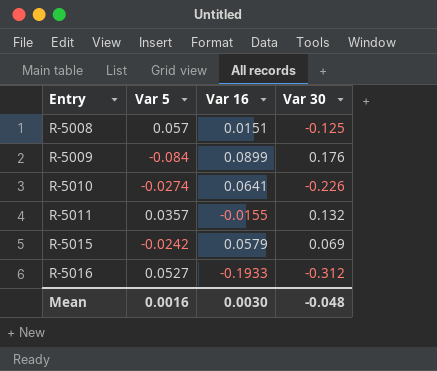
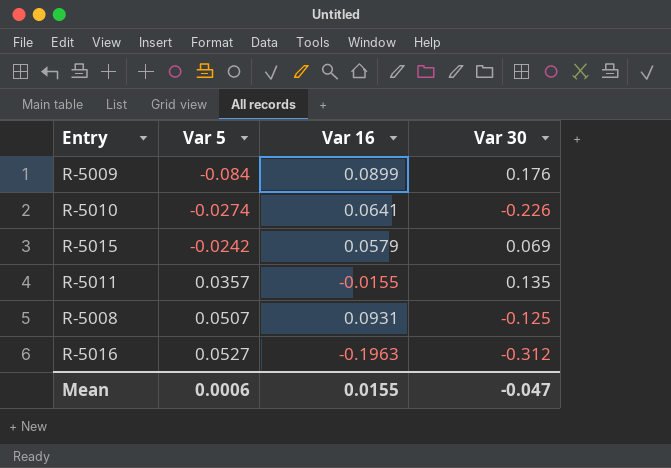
row order: Entry ascending -> Var 5 ascending
R-5011 | Var 30: 0.132 -> 0.135
R-5008 | Var 5: 0.057 -> 0.0507
R-5008 | Var 16: 0.0151 -> 0.0931
R-5016 | Var 16: -0.1933 -> -0.1963
Mean | Var 5: 0.0016 -> 0.0006
Mean | Var 16: 0.0030 -> 0.0155
Mean | Var 30: -0.048 -> -0.047

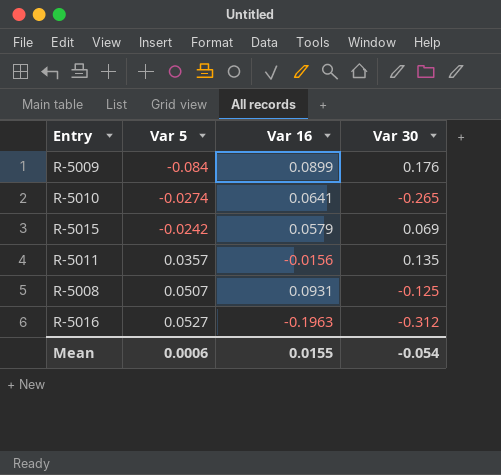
R-5010 | Var 30: -0.226 -> -0.265
R-5011 | Var 16: -0.0155 -> -0.0156
Mean | Var 30: -0.047 -> -0.054

